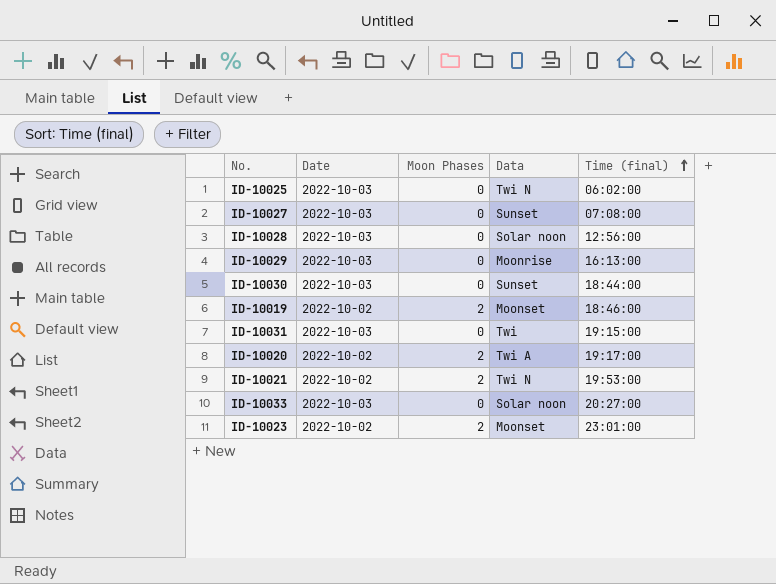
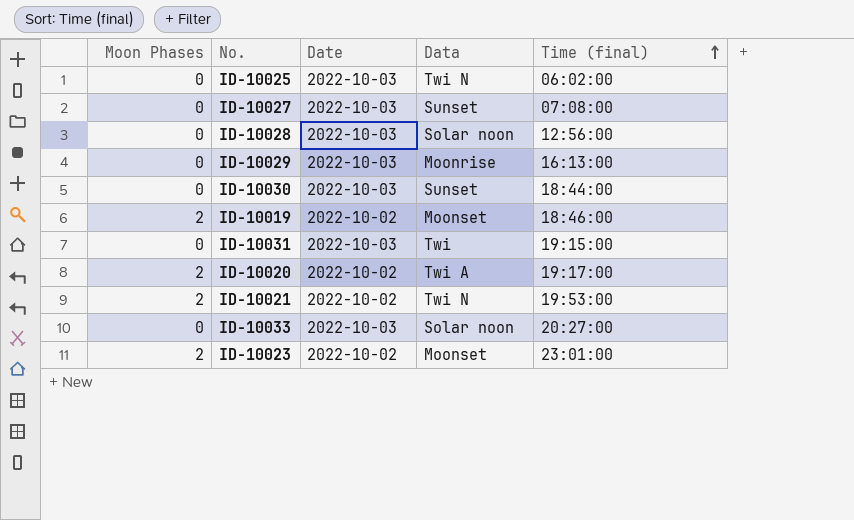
column Moon Phases | position: 3 -> 1

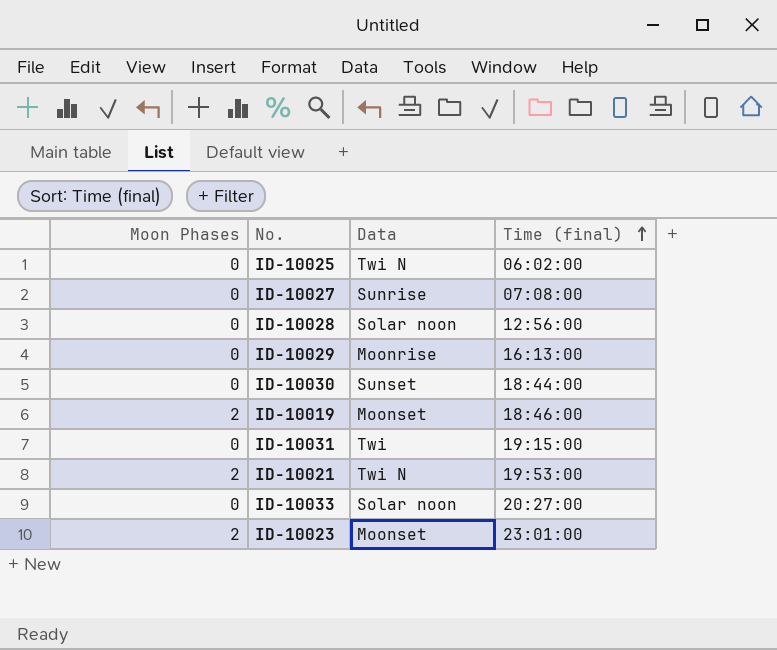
column Date | position: 3 -> none
row ID-10020: 2 | 2022-10-02 | Twi A | 19:17:00 -> none
ID-10027 | Data: Sunset -> Sunrise

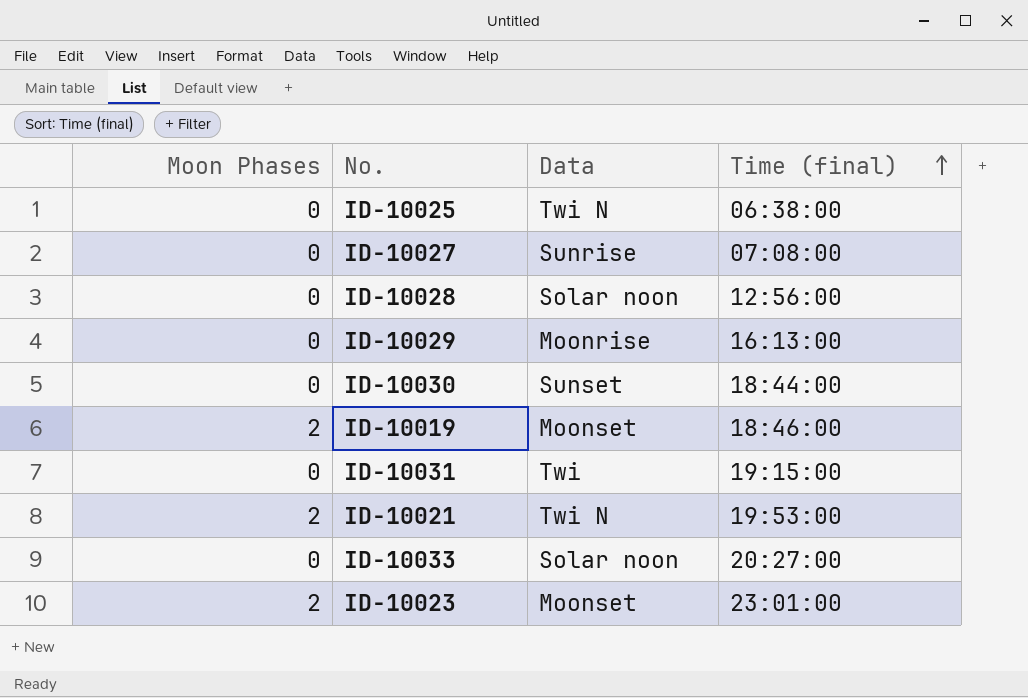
ID-10025 | Time (final): 06:02:00 -> 06:38:00

